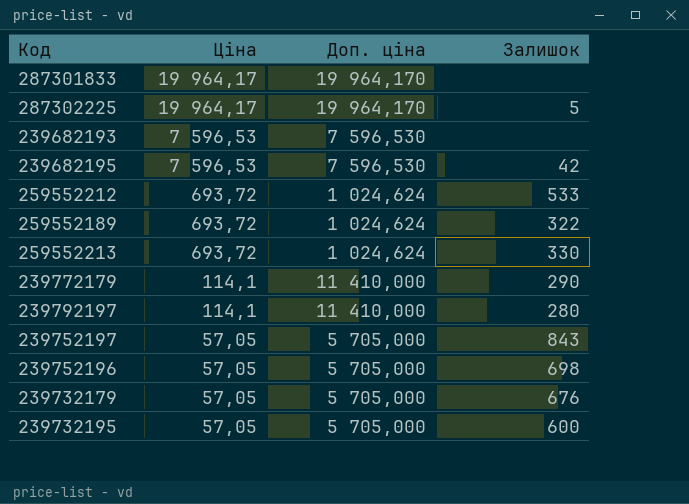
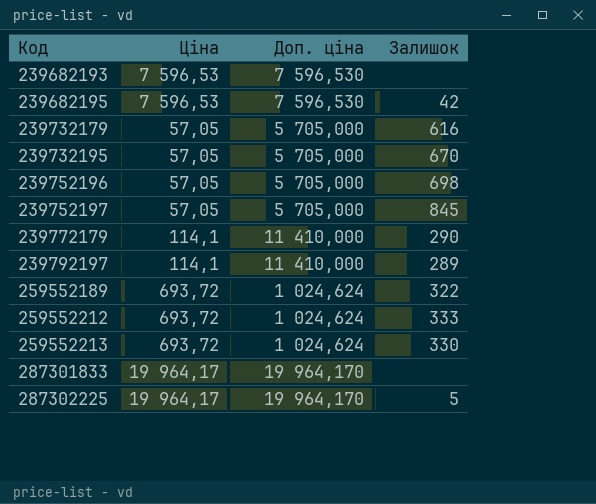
row order: Ціна descending -> Код ascending
239732179 | Залишок: 676 -> 616
239732195 | Залишок: 600 -> 670
239752197 | Залишок: 843 -> 845
239792197 | Залишок: 280 -> 289
259552212 | Залишок: 533 -> 333

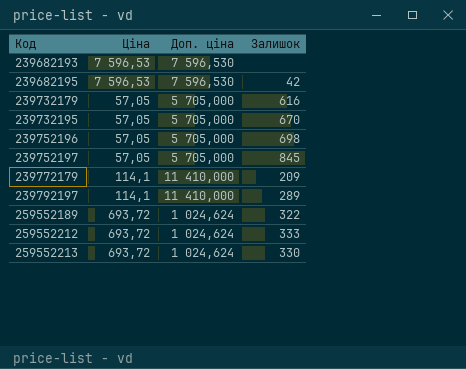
row 287301833: 19 964,17 | 19 964,170 | none -> none
row 287302225: 19 964,17 | 19 964,170 | 5 -> none
239772179 | Залишок: 290 -> 209

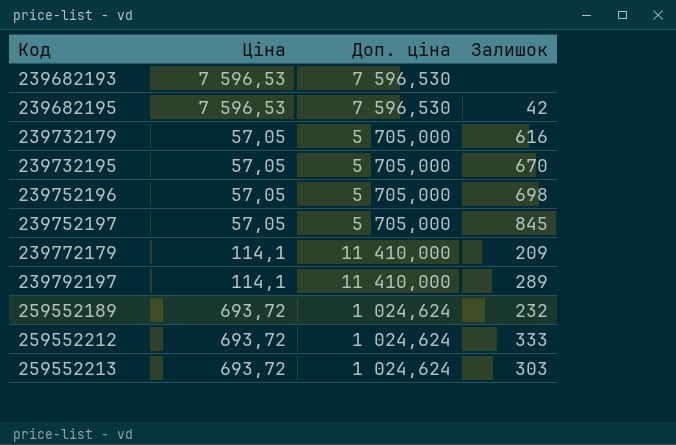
259552189 | Залишок: 322 -> 232
259552213 | Залишок: 330 -> 303

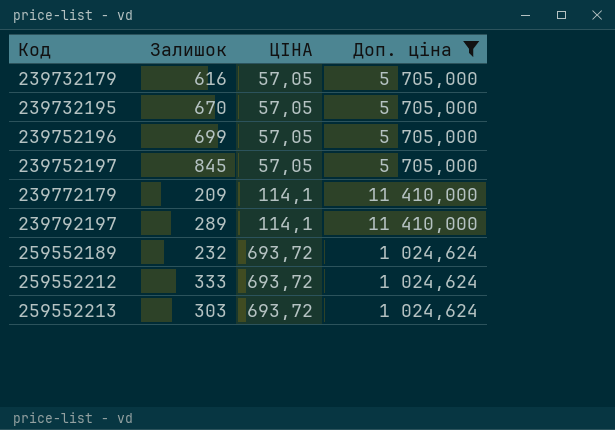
filter: none -> Доп. ціна != 7 596,530
column Залишок | position: 4 -> 2
column name: Ціна -> ЦІНА
239752196 | Залишок: 698 -> 699

